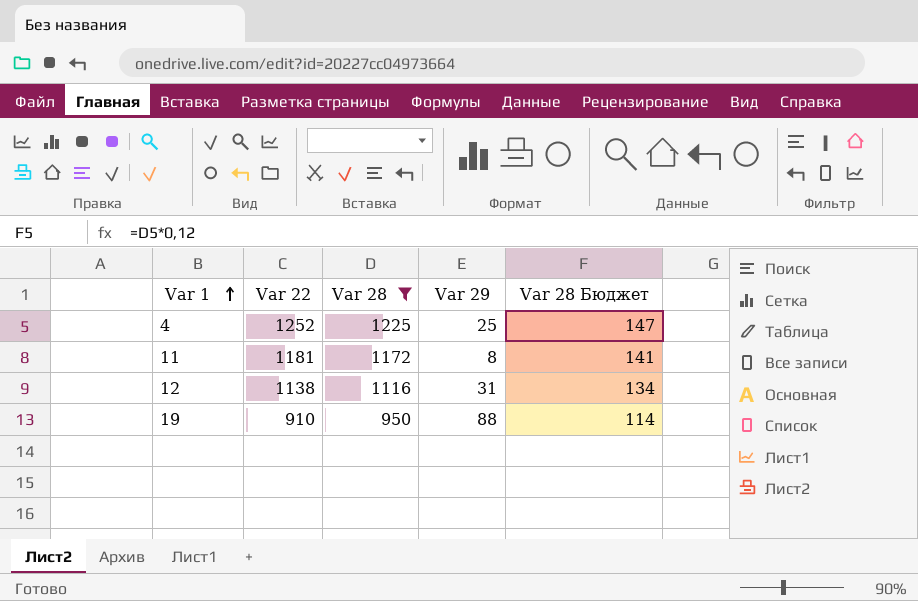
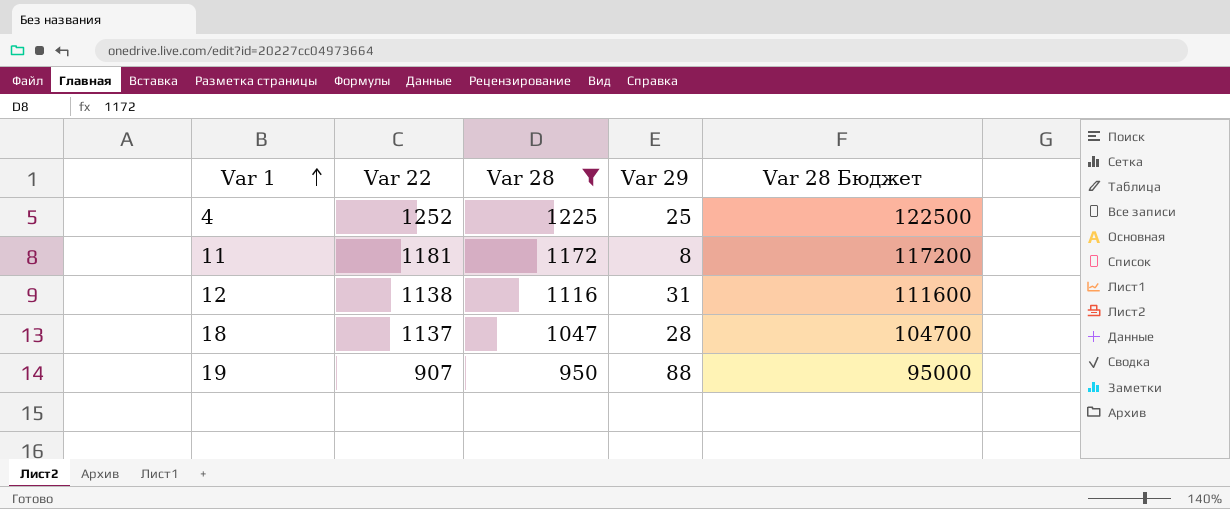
column Var 28 Бюджет | formula: [Var 28] * 0,12 -> [Var 28] * 100
row 18: none -> 1137 | 1047 | 28 | 104700
19 | Var 22: 910 -> 907

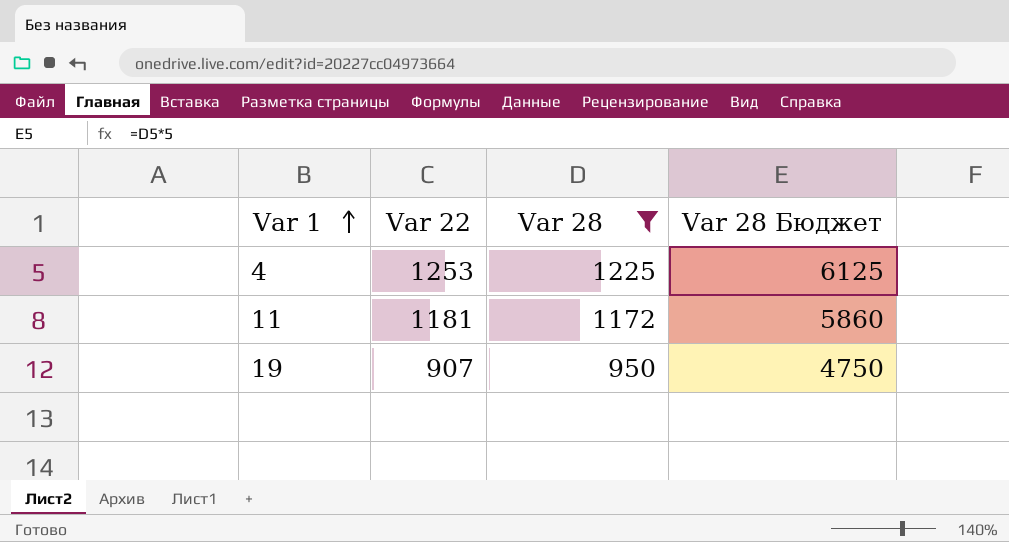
column Var 29 | position: 4 -> none
column Var 28 Бюджет | formula: [Var 28] * 100 -> [Var 28] * 5
row 12: 1138 | 1116 | 31 | 111600 -> none
row 18: 1137 | 1047 | 28 | 104700 -> none
4 | Var 22: 1252 -> 1253

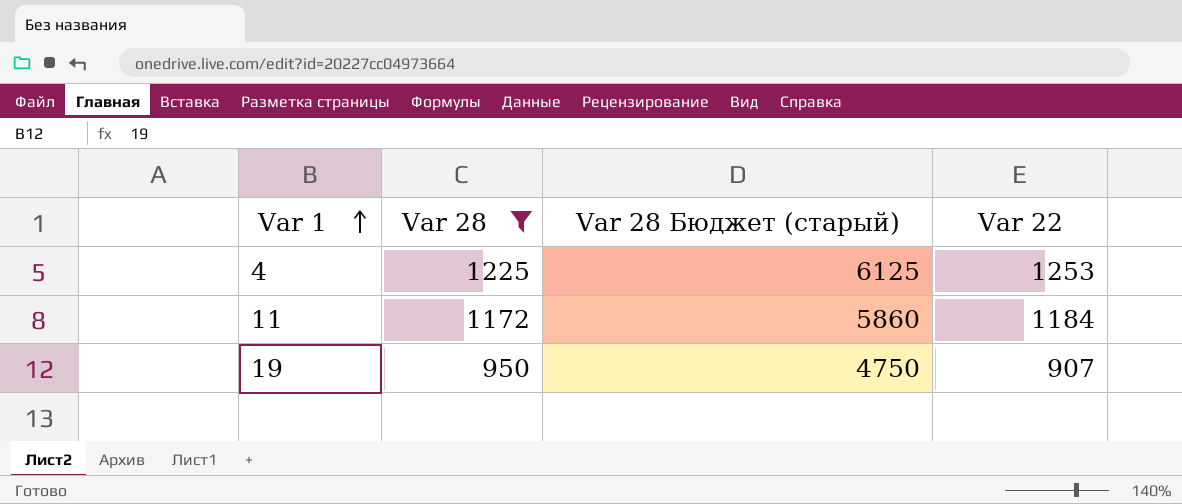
column name: Var 28 Бюджет -> Var 28 Бюджет (старый)
column Var 22 | position: 2 -> 4
11 | Var 22: 1181 -> 1184

